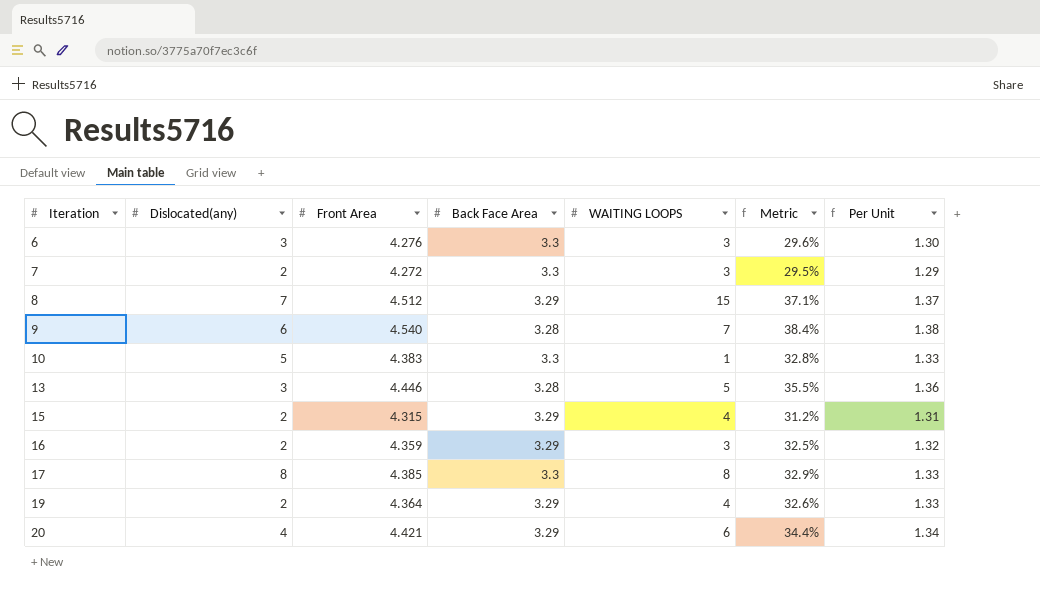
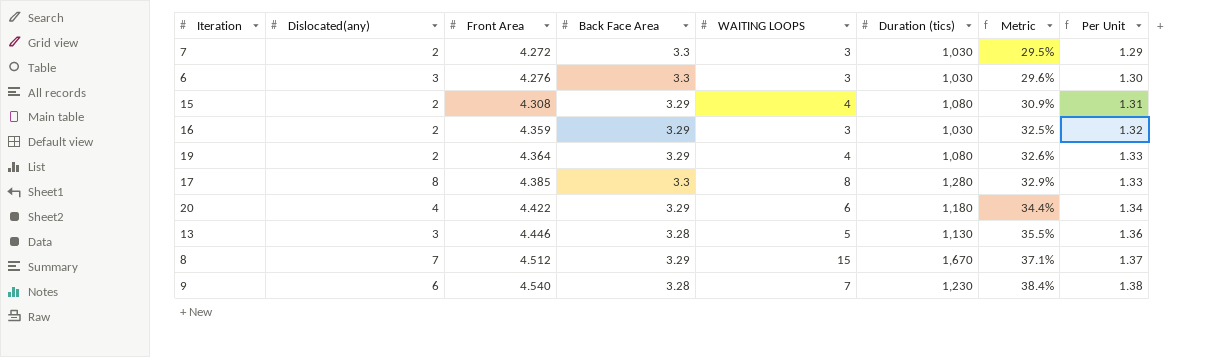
row order: Iteration ascending -> Front Area ascending
column Duration (tics) | position: none -> 6
row 10: 5 | 4.383 | 3.3 | 1 | 32.8% | 1.33 -> none
15 | Front Area: 4.315 -> 4.308
15 | Metric: 31.2% -> 30.9%
20 | Front Area: 4.421 -> 4.422

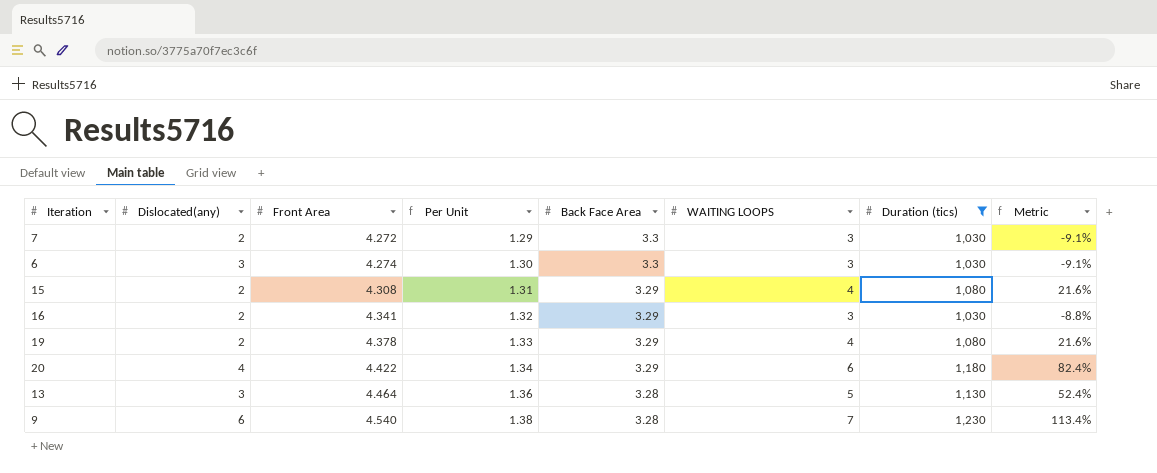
filter: none -> Duration (tics) <= 1,230
column Per Unit | position: 8 -> 4
column Metric | formula: ([Front Area] - [Back Face Area]) / [Back Face Area] -> ([WAITING LOOPS] - [Back Face Area]) / [Back Face Area]
6 | Front Area: 4.276 -> 4.274
16 | Front Area: 4.359 -> 4.341
19 | Front Area: 4.364 -> 4.378
13 | Front Area: 4.446 -> 4.464

